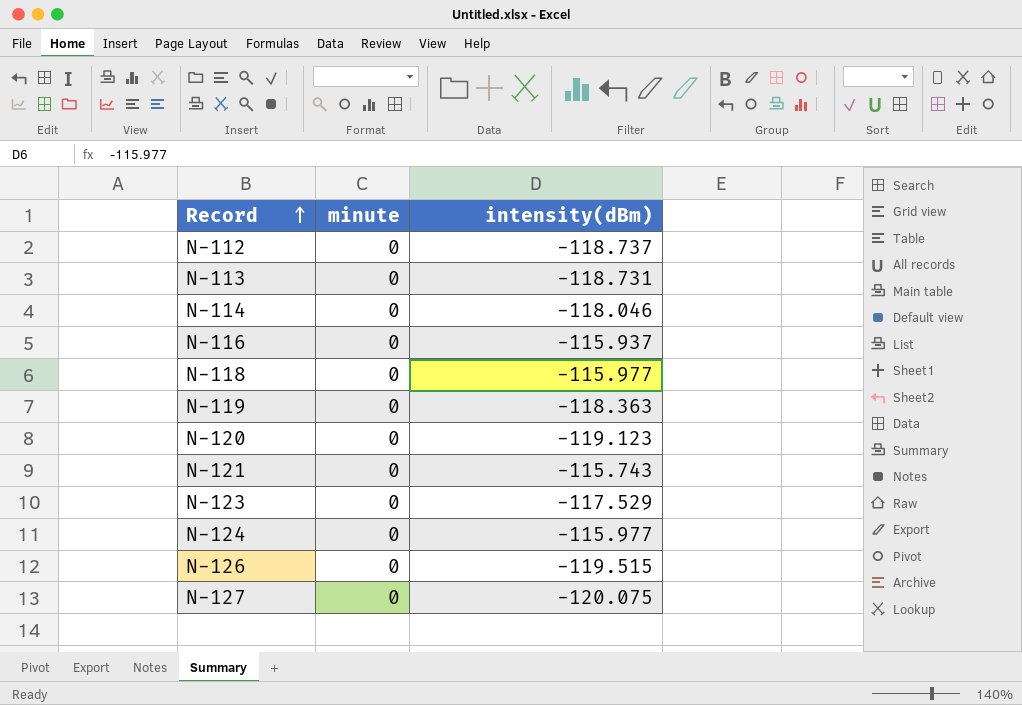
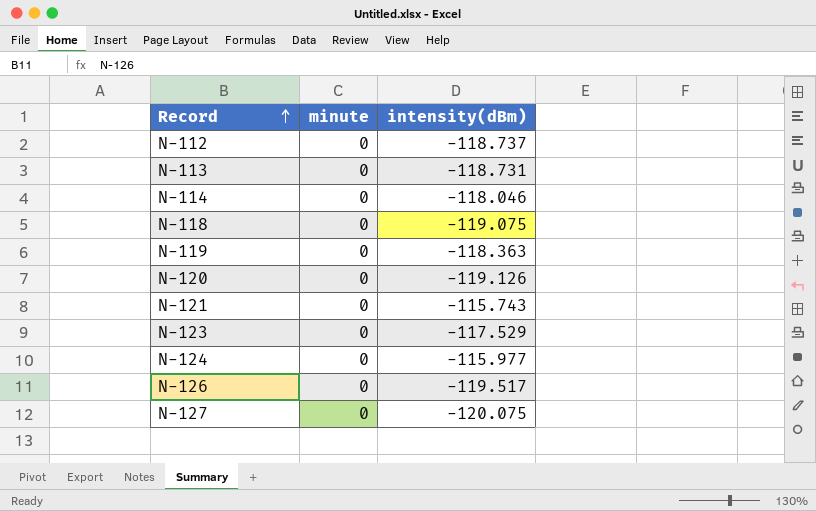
row N-116: 0 | -115.937 -> none
N-118 | intensity(dBm): -115.977 -> -119.075
N-120 | intensity(dBm): -119.123 -> -119.126
N-126 | intensity(dBm): -119.515 -> -119.517

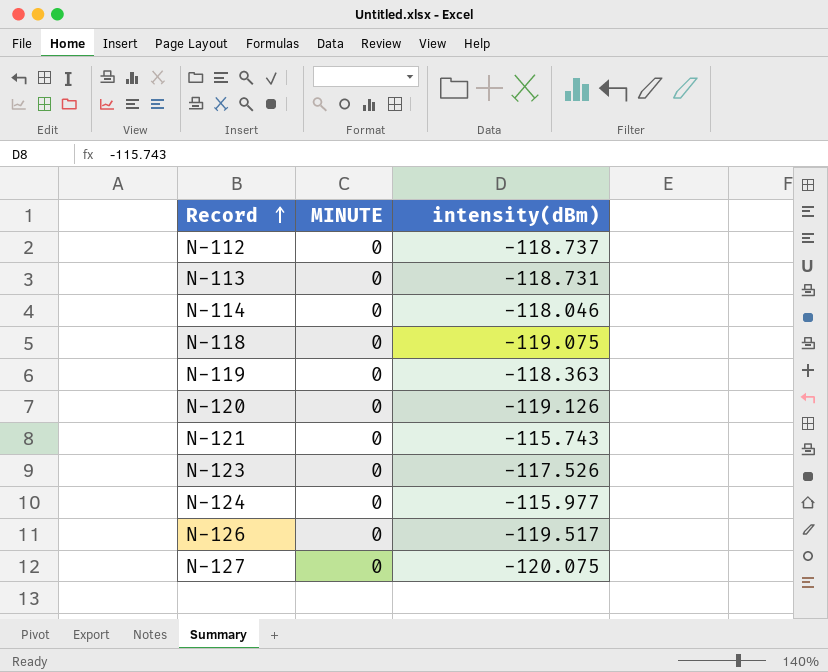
column name: minute -> MINUTE
N-123 | intensity(dBm): -117.529 -> -117.526

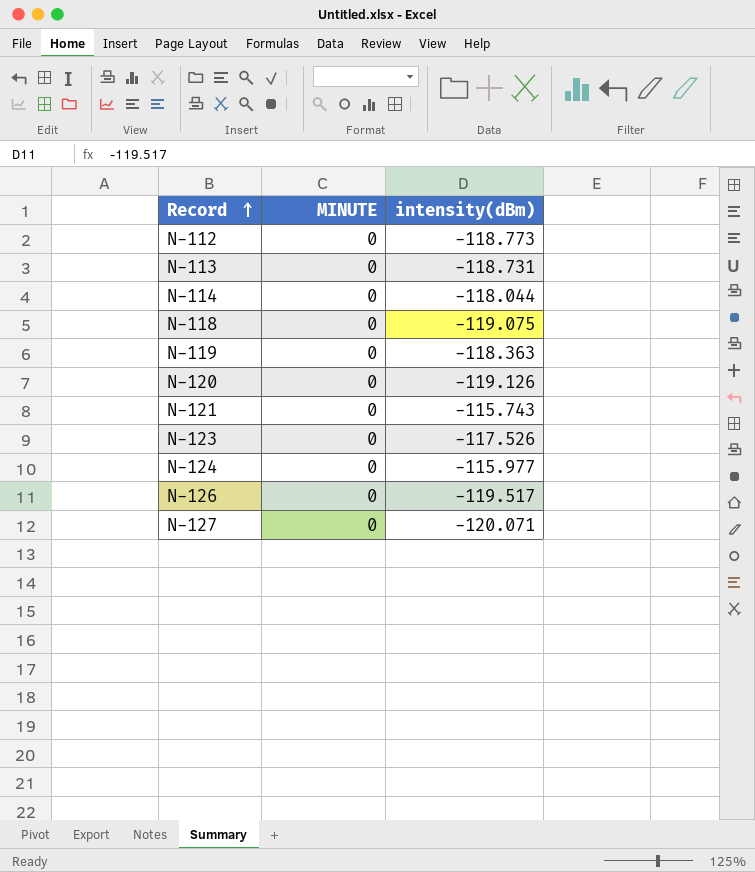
N-112 | intensity(dBm): -118.737 -> -118.773
N-114 | intensity(dBm): -118.046 -> -118.044
N-127 | intensity(dBm): -120.075 -> -120.071

